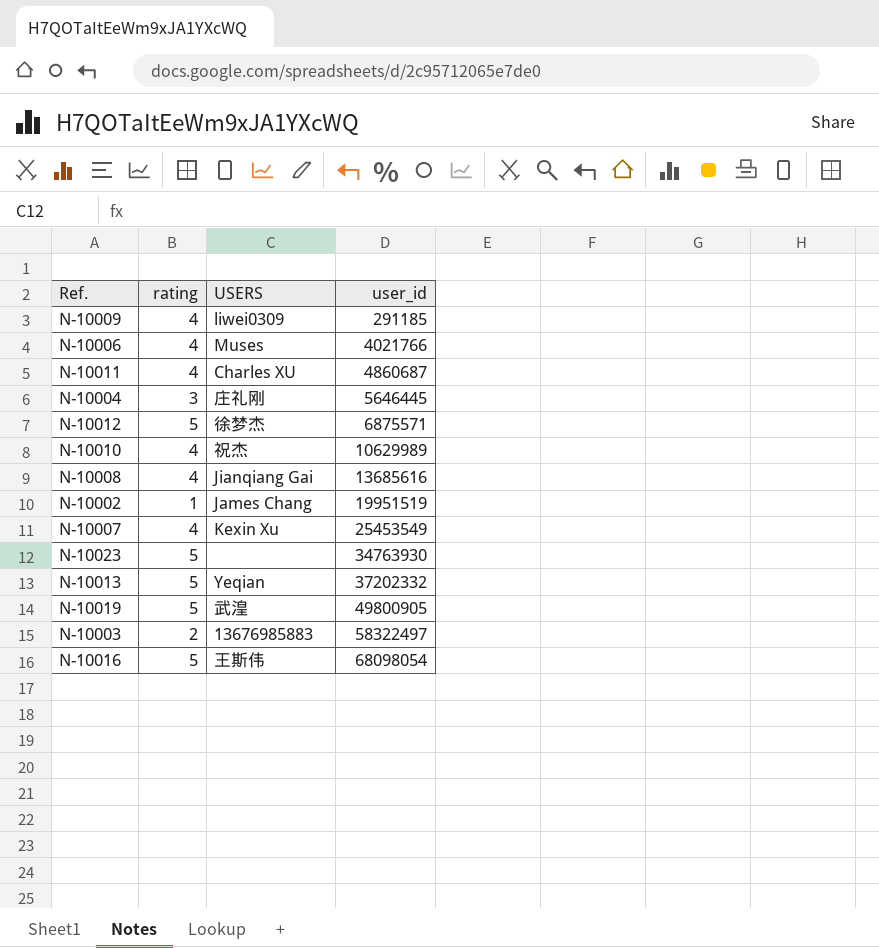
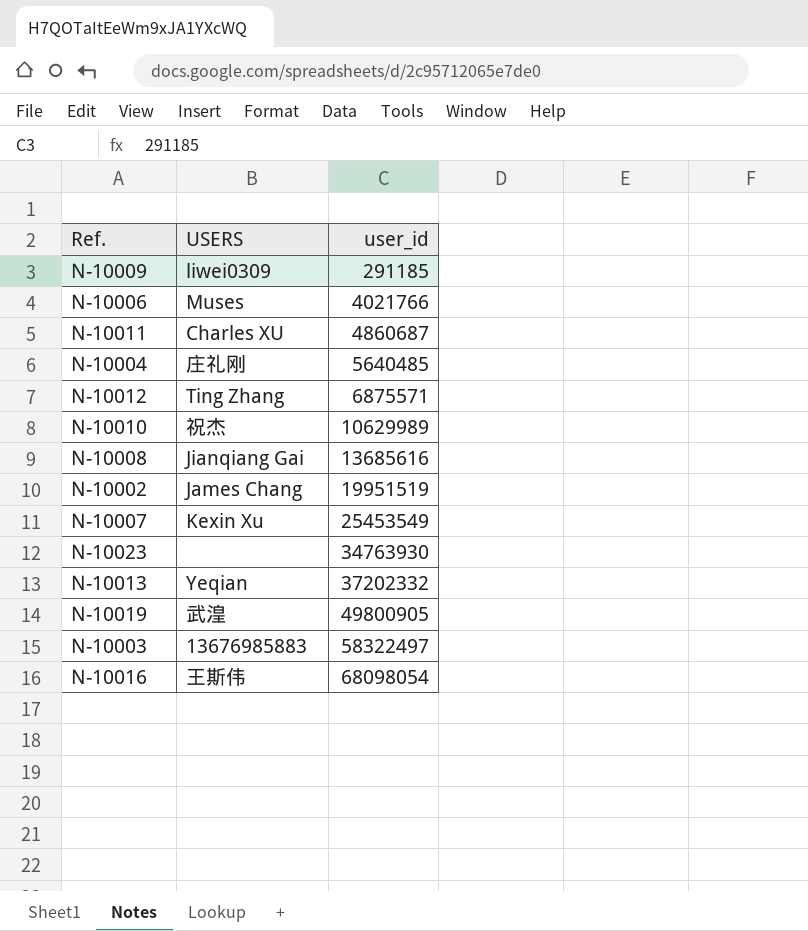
column rating | position: 2 -> none
N-10004 | user_id: 5646445 -> 5640485
N-10012 | USERS: 徐梦杰 -> Ting Zhang

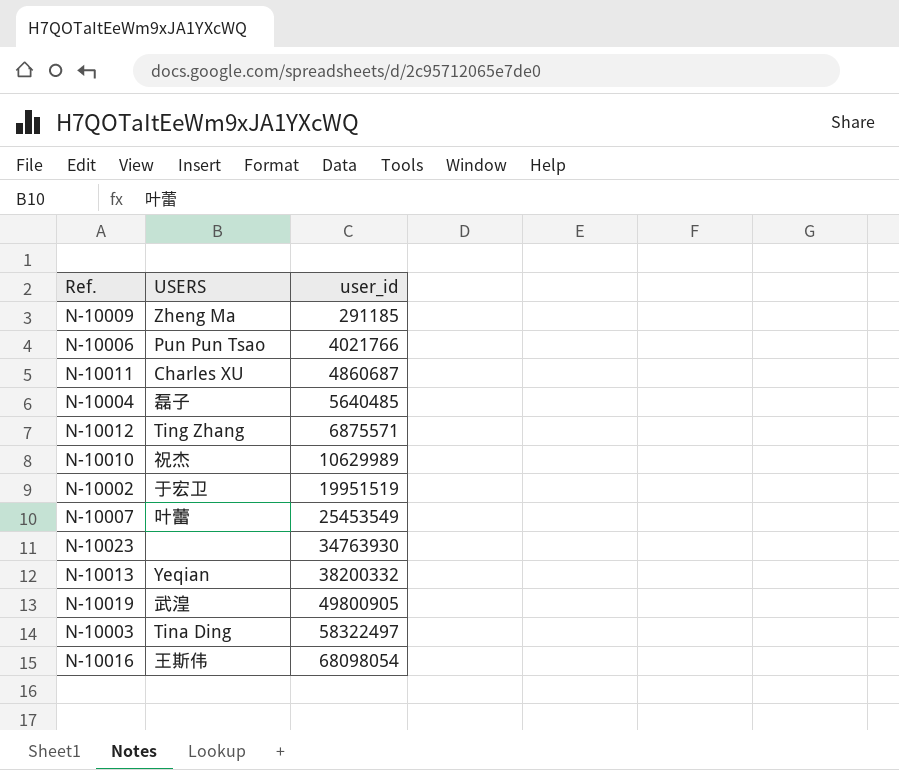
row N-10008: Jianqiang Gai | 13685616 -> none
N-10009 | USERS: liwei0309 -> Zheng Ma
N-10006 | USERS: Muses -> Pun Pun Tsao
N-10004 | USERS: 庄礼刚 -> 磊子
N-10002 | USERS: James Chang -> 于宏卫
N-10007 | USERS: Kexin Xu -> 叶蕾
N-10013 | user_id: 37202332 -> 38200332
N-10003 | USERS: 13676985883 -> Tina Ding

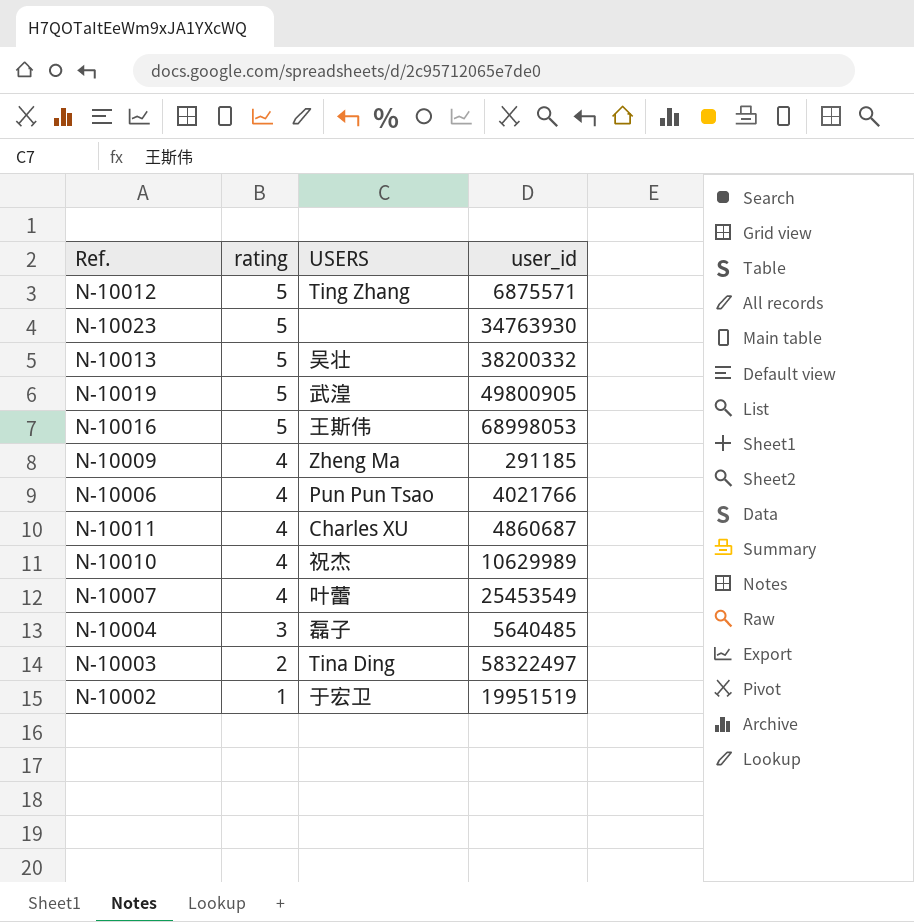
row order: user_id ascending -> rating descending
column rating | position: none -> 2
N-10013 | USERS: Yeqian -> 吴壮
N-10016 | user_id: 68098054 -> 68998053

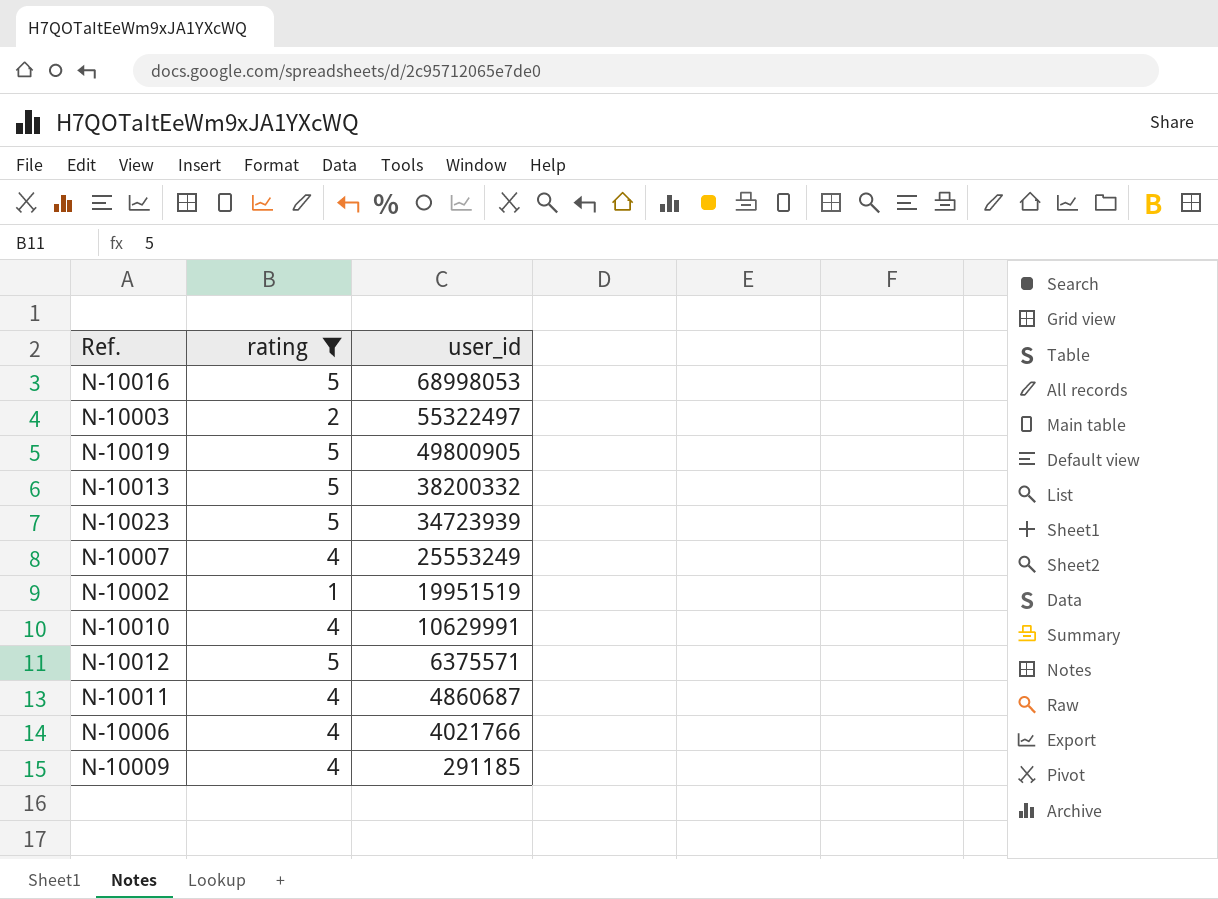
filter: none -> rating != 3
row order: rating descending -> user_id descending
column USERS | position: 3 -> none
N-10003 | user_id: 58322497 -> 55322497
N-10023 | user_id: 34763930 -> 34723939
N-10007 | user_id: 25453549 -> 25553249
N-10010 | user_id: 10629989 -> 10629991
N-10012 | user_id: 6875571 -> 6375571

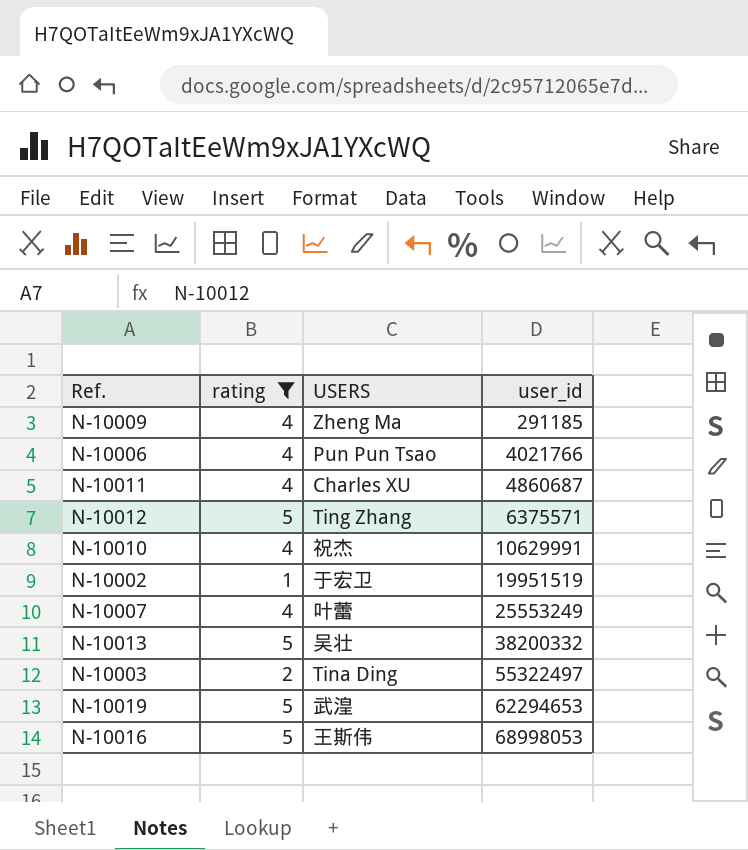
row order: user_id descending -> user_id ascending
column USERS | position: none -> 3
row N-10023: 5 | 34723939 -> none
N-10019 | user_id: 49800905 -> 62294653

